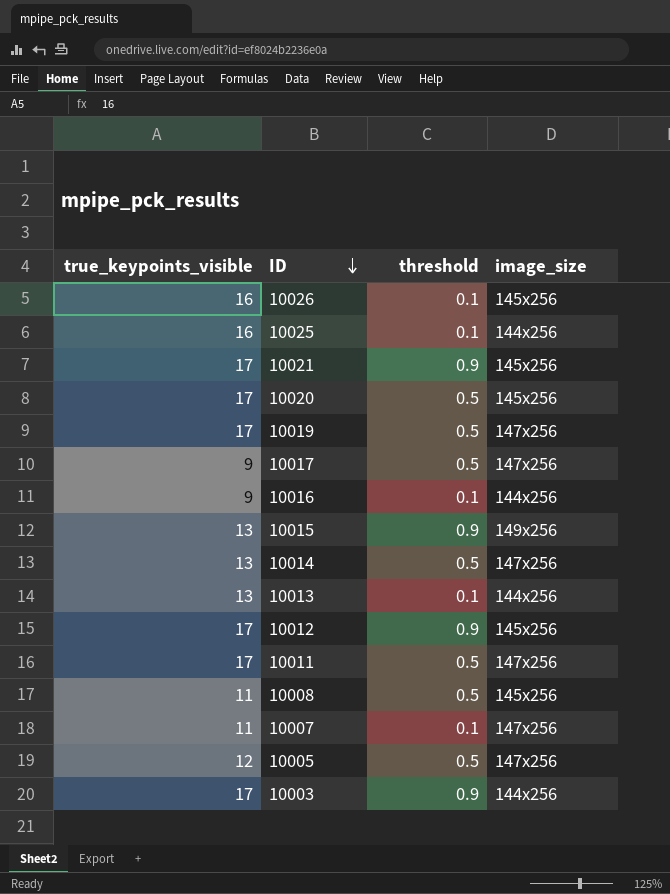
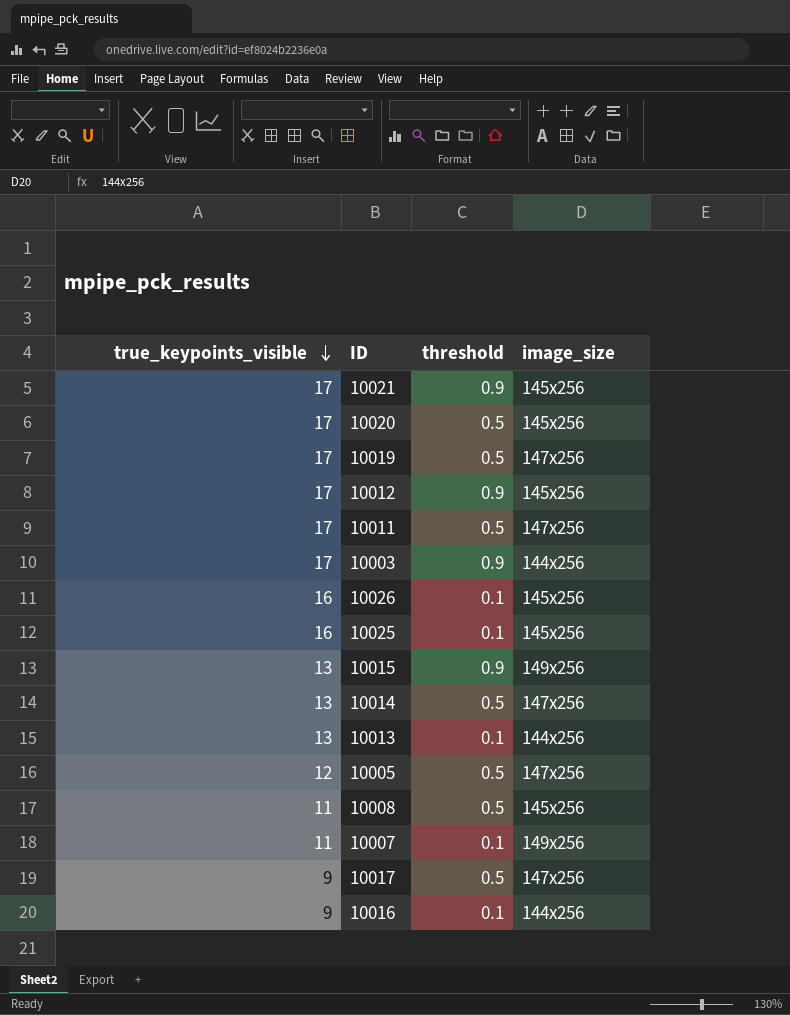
row order: ID descending -> true_keypoints_visible descending
10025 | image_size: 144x256 -> 145x256
10007 | image_size: 147x256 -> 149x256

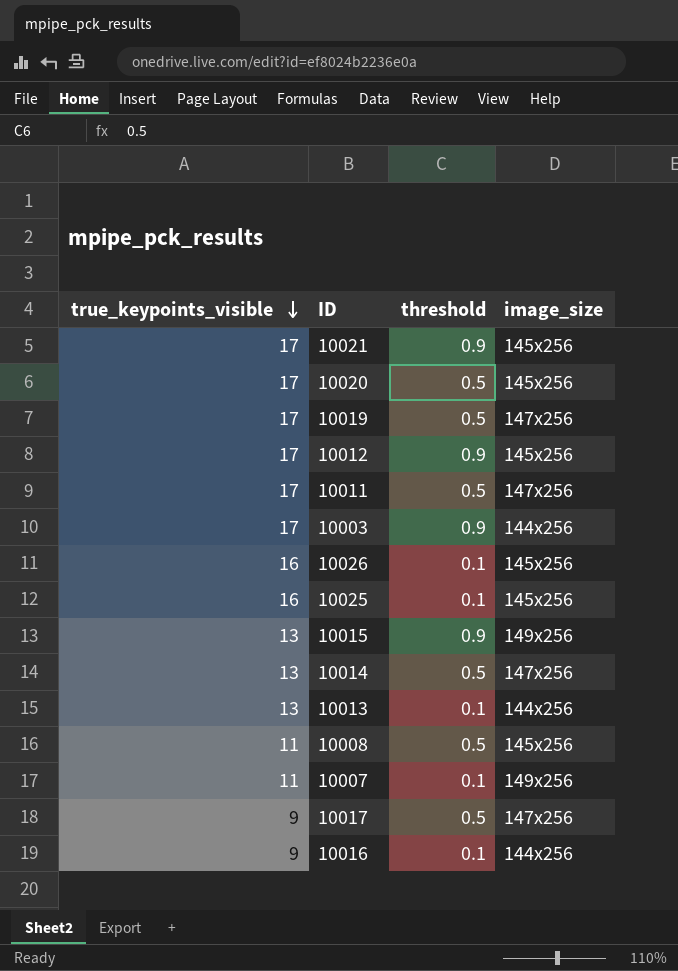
row 10005: 12 | 0.5 | 147x256 -> none

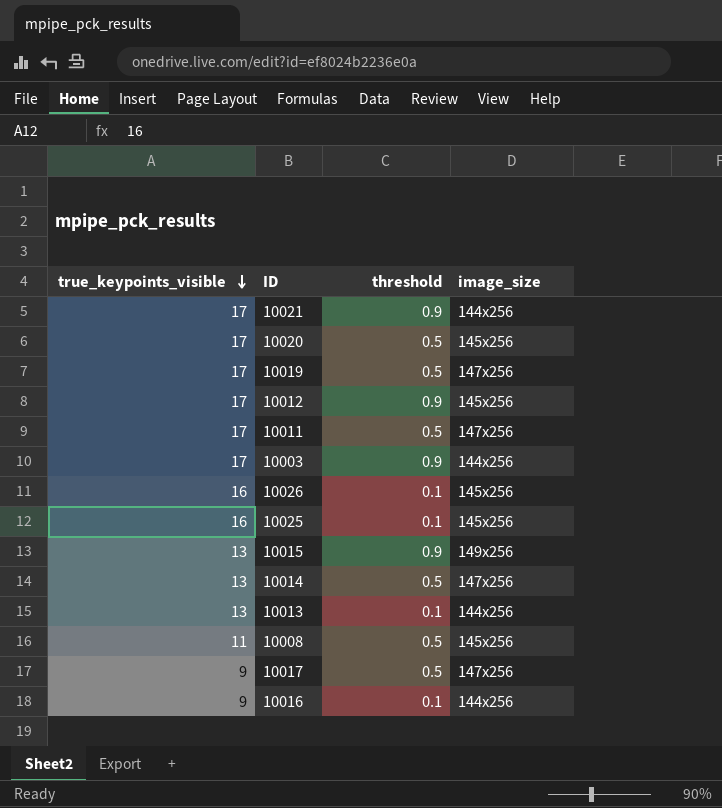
row 10007: 11 | 0.1 | 149x256 -> none
10021 | image_size: 145x256 -> 144x256

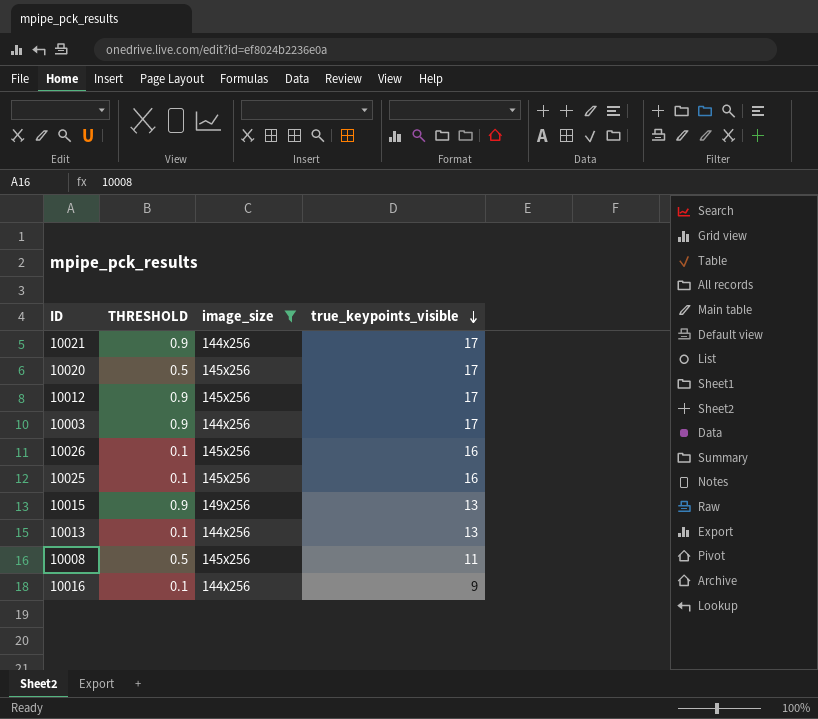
filter: none -> image_size != 147x256
column name: threshold -> THRESHOLD
column true_keypoints_visible | position: 1 -> 4

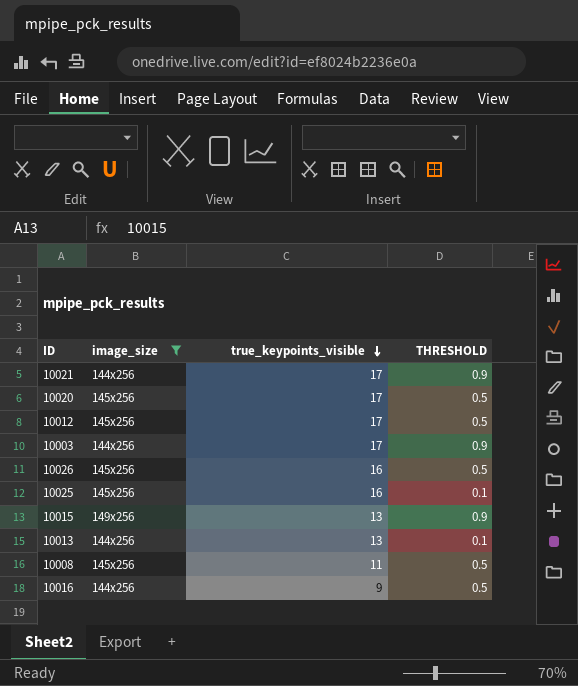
column THRESHOLD | position: 2 -> 4
10012 | THRESHOLD: 0.9 -> 0.5
10026 | THRESHOLD: 0.1 -> 0.5
10016 | THRESHOLD: 0.1 -> 0.5

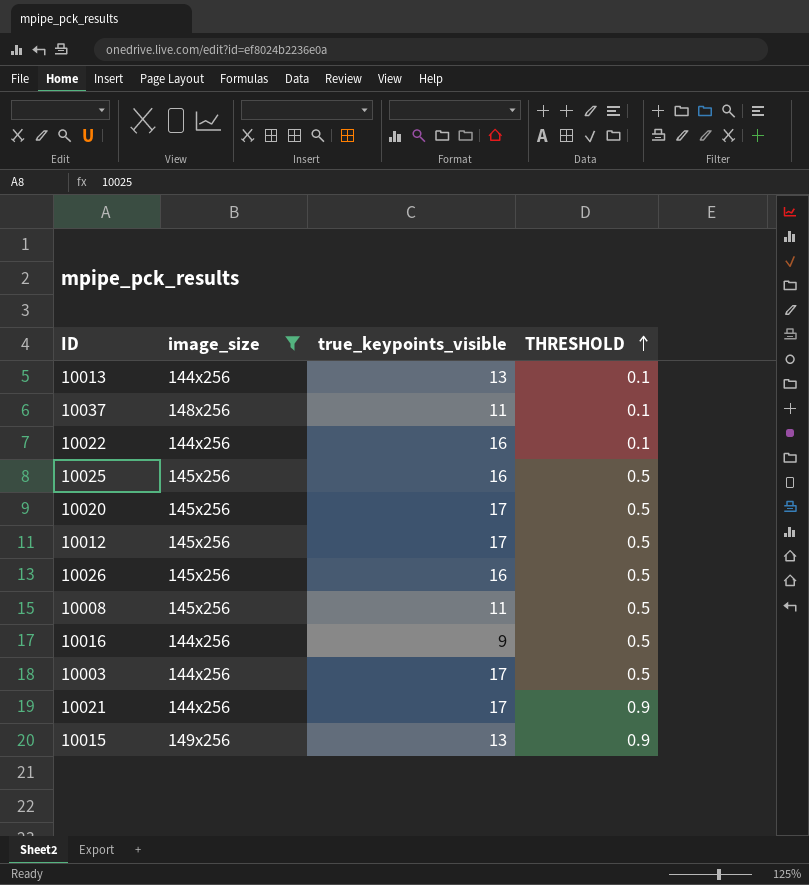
row order: true_keypoints_visible descending -> THRESHOLD ascending
row 10037: none -> 148x256 | 11 | 0.1
row 10022: none -> 144x256 | 16 | 0.1
10025 | THRESHOLD: 0.1 -> 0.5
10003 | THRESHOLD: 0.9 -> 0.5

